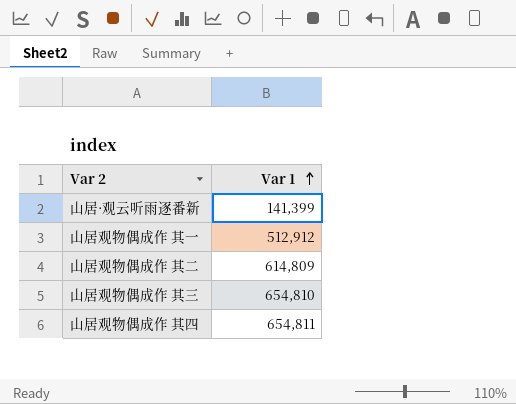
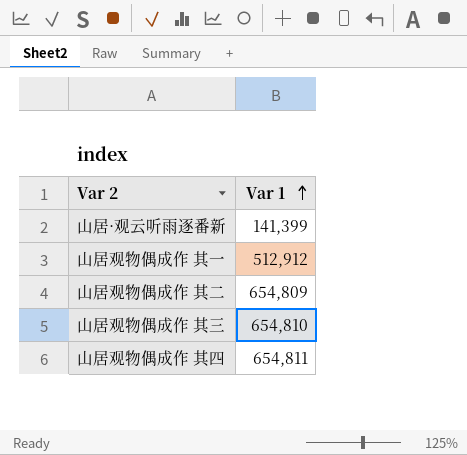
山居观物偶成作 其二 | Var 1: 614,809 -> 654,809

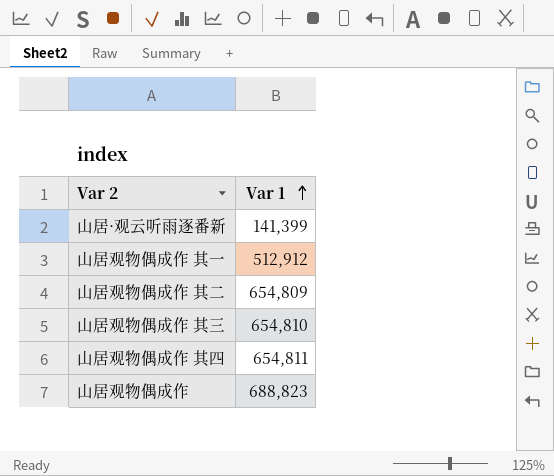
row 山居观物偶成作: none -> 688,823

